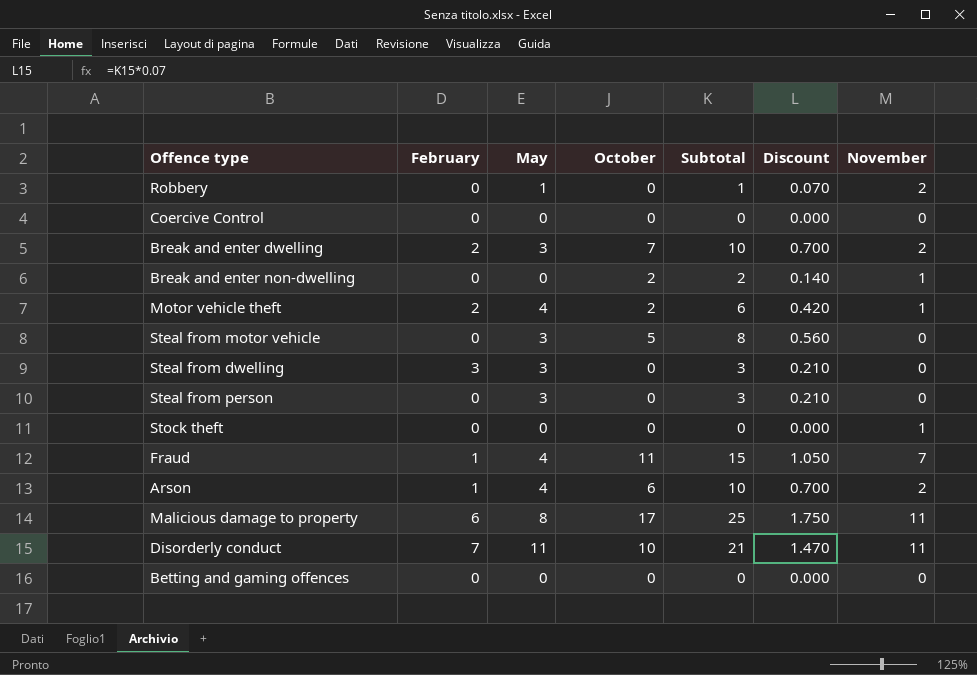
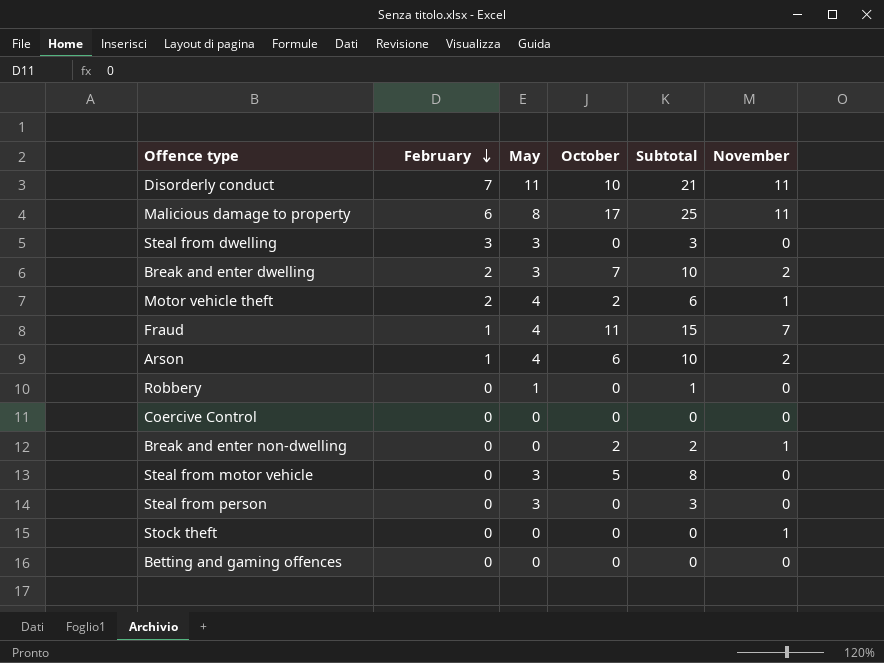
row order: none -> February descending
column Discount | formula: [Subtotal] * 0.07 -> none
Robbery | November: 2 -> 0

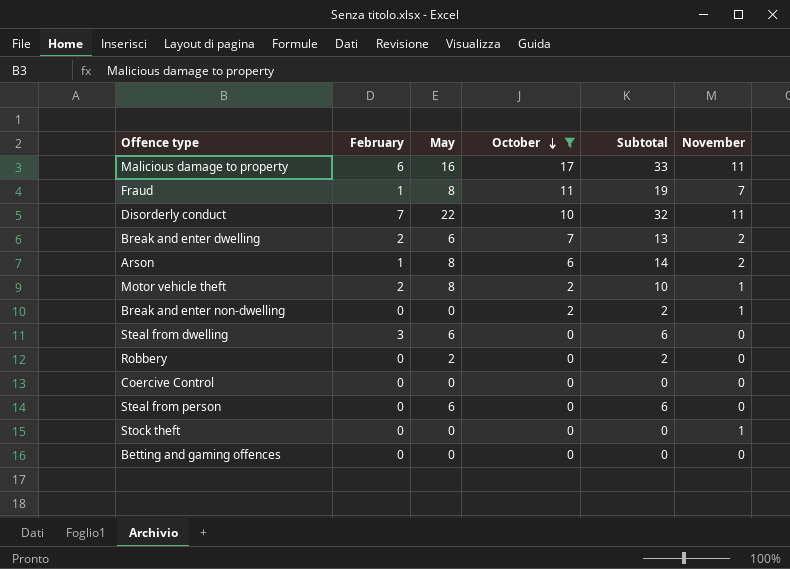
filter: none -> October != 5
row order: February descending -> October descending
Malicious damage to property | May: 8 -> 16
Malicious damage to property | Subtotal: 25 -> 33
Fraud | May: 4 -> 8
Fraud | Subtotal: 15 -> 19
Disorderly conduct | May: 11 -> 22
Disorderly conduct | Subtotal: 21 -> 32
Break and enter dwelling | May: 3 -> 6
Break and enter dwelling | Subtotal: 10 -> 13
Arson | May: 4 -> 8
Arson | Subtotal: 10 -> 14
Motor vehicle theft | May: 4 -> 8
Motor vehicle theft | Subtotal: 6 -> 10
Steal from dwelling | May: 3 -> 6
Steal from dwelling | Subtotal: 3 -> 6
Robbery | May: 1 -> 2
Robbery | Subtotal: 1 -> 2
Steal from person | May: 3 -> 6
Steal from person | Subtotal: 3 -> 6

